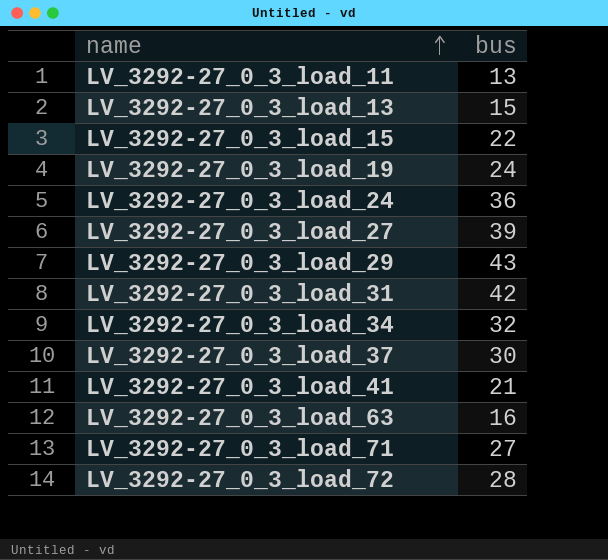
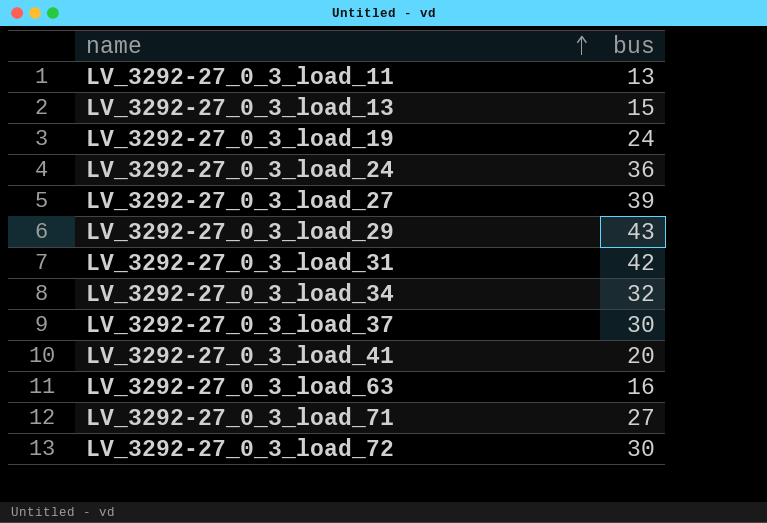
row LV_3292-27_0_3_load_15: 22 -> none
LV_3292-27_0_3_load_41 | bus: 21 -> 20
LV_3292-27_0_3_load_72 | bus: 28 -> 30

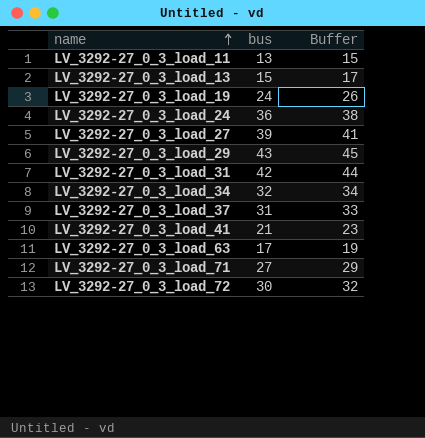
column Buffer | formula: none -> [bus] + 2
LV_3292-27_0_3_load_37 | bus: 30 -> 31
LV_3292-27_0_3_load_41 | bus: 20 -> 21
LV_3292-27_0_3_load_63 | bus: 16 -> 17

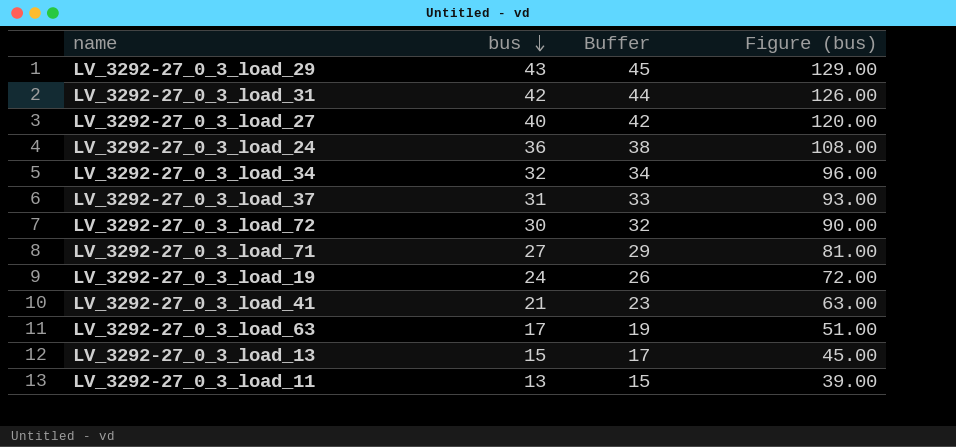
row order: name ascending -> bus descending
column Figure (bus) | formula: none -> [bus] * 3
LV_3292-27_0_3_load_27 | bus: 39 -> 40
LV_3292-27_0_3_load_27 | Buffer: 41 -> 42

